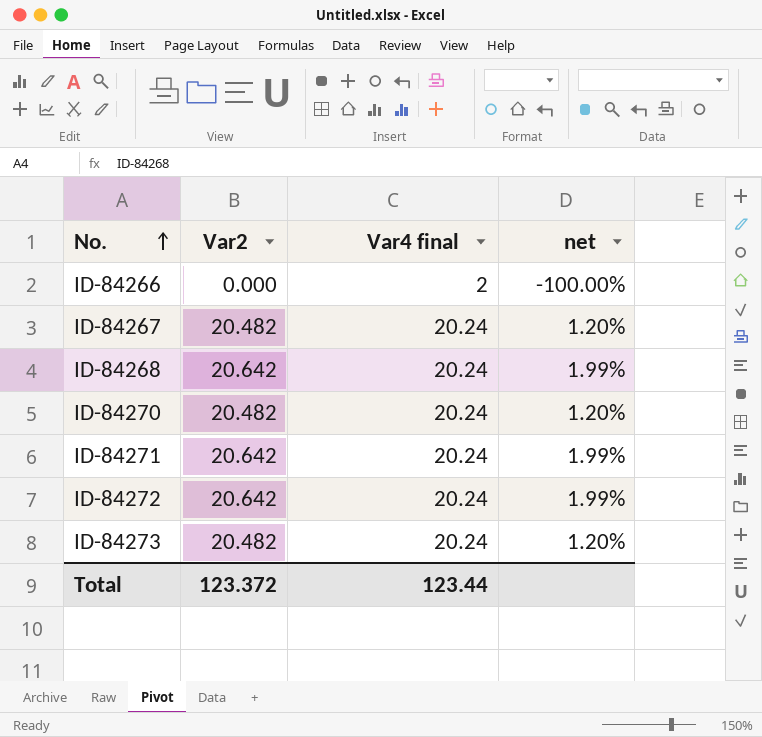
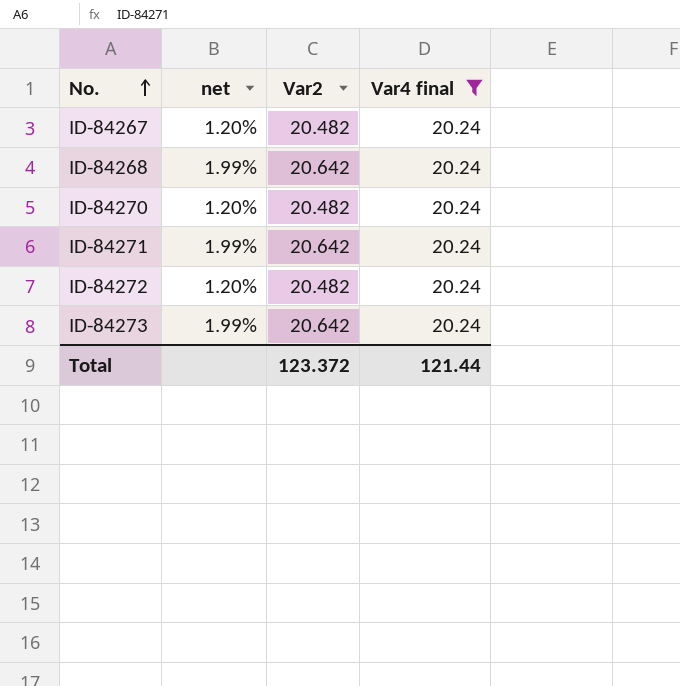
filter: none -> Var4 final = 20.24
column net | position: 4 -> 2
ID-84272 | net: 1.99% -> 1.20%
ID-84272 | Var2: 20.642 -> 20.482
ID-84273 | net: 1.20% -> 1.99%
ID-84273 | Var2: 20.482 -> 20.642
Total | Var4 final: 123.44 -> 121.44

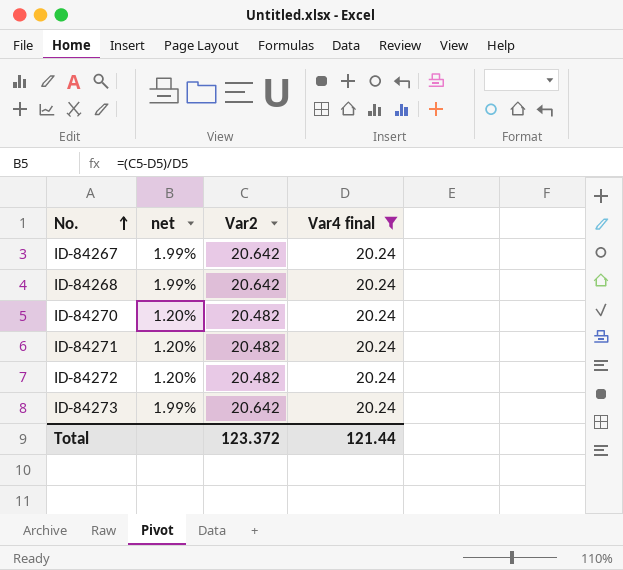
ID-84267 | net: 1.20% -> 1.99%
ID-84267 | Var2: 20.482 -> 20.642
ID-84271 | net: 1.99% -> 1.20%
ID-84271 | Var2: 20.642 -> 20.482

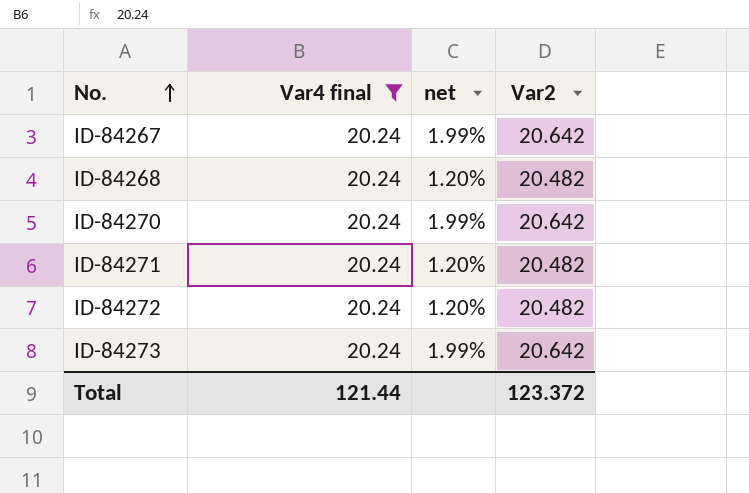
column Var4 final | position: 4 -> 2
ID-84268 | net: 1.99% -> 1.20%
ID-84268 | Var2: 20.642 -> 20.482
ID-84270 | net: 1.20% -> 1.99%
ID-84270 | Var2: 20.482 -> 20.642

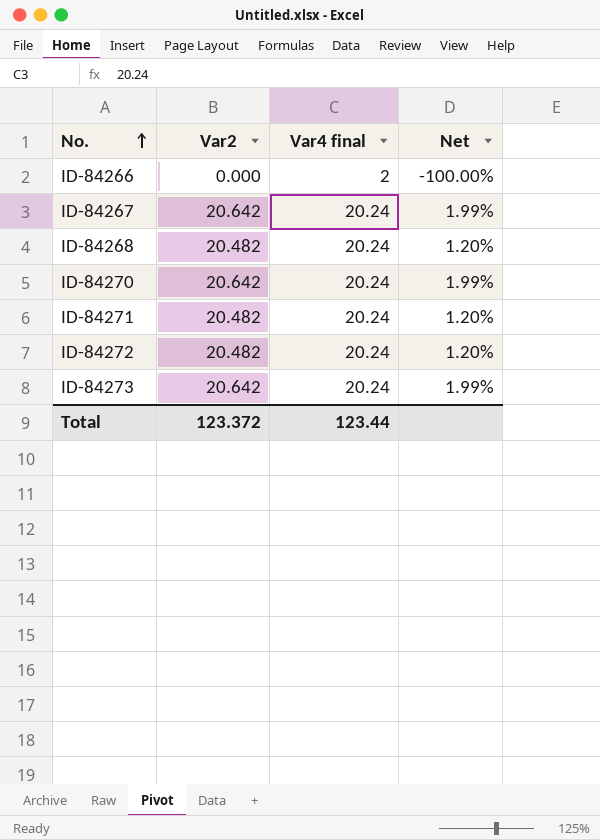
filter: Var4 final = 20.24 -> none
column Var2 | position: 4 -> 2
column name: net -> Net
Total | Var4 final: 121.44 -> 123.44

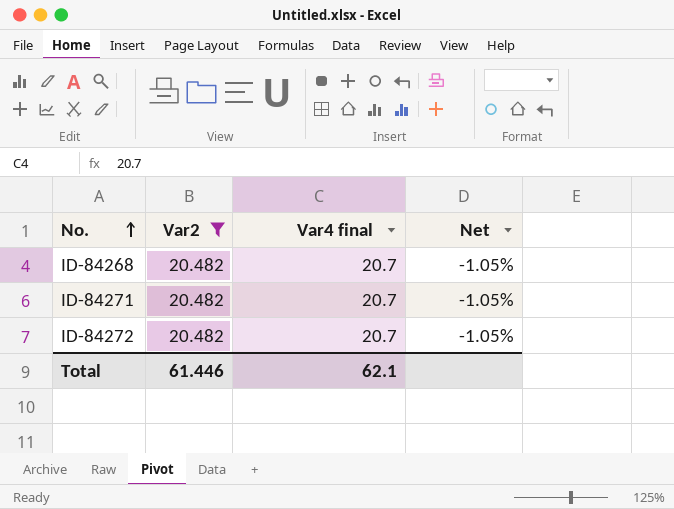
filter: none -> Var2 = 20.482
ID-84268 | Var4 final: 20.24 -> 20.7
ID-84268 | Net: 1.20% -> -1.05%
ID-84271 | Var4 final: 20.24 -> 20.7
ID-84271 | Net: 1.20% -> -1.05%
ID-84272 | Var4 final: 20.24 -> 20.7
ID-84272 | Net: 1.20% -> -1.05%
Total | Var2: 123.372 -> 61.446
Total | Var4 final: 123.44 -> 62.1

